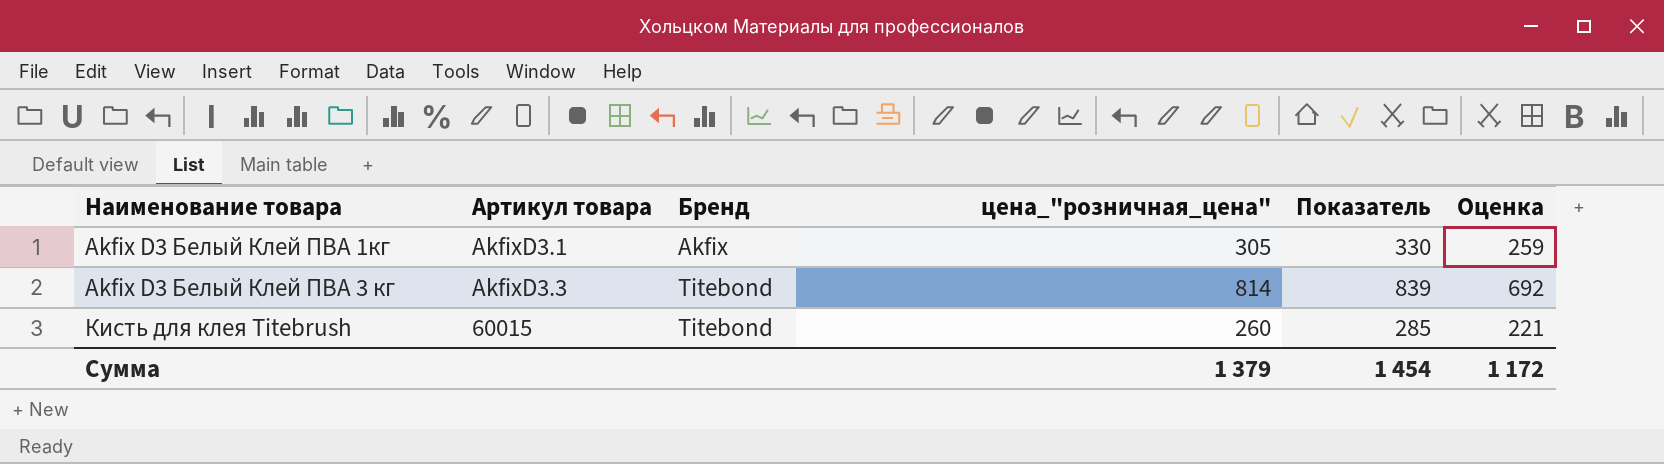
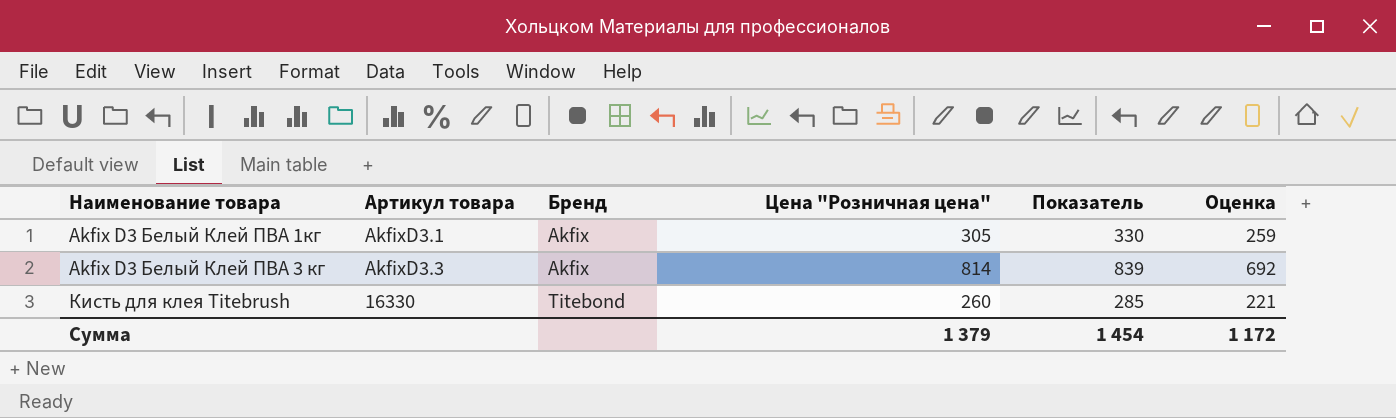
column name: цена_"розничная_цена" -> Цена "Розничная цена"
Akfix D3 Белый Клей ПВА 3 кг | Бренд: Titebond -> Akfix
Кисть для клея Titebrush | Артикул товара: 60015 -> 16330

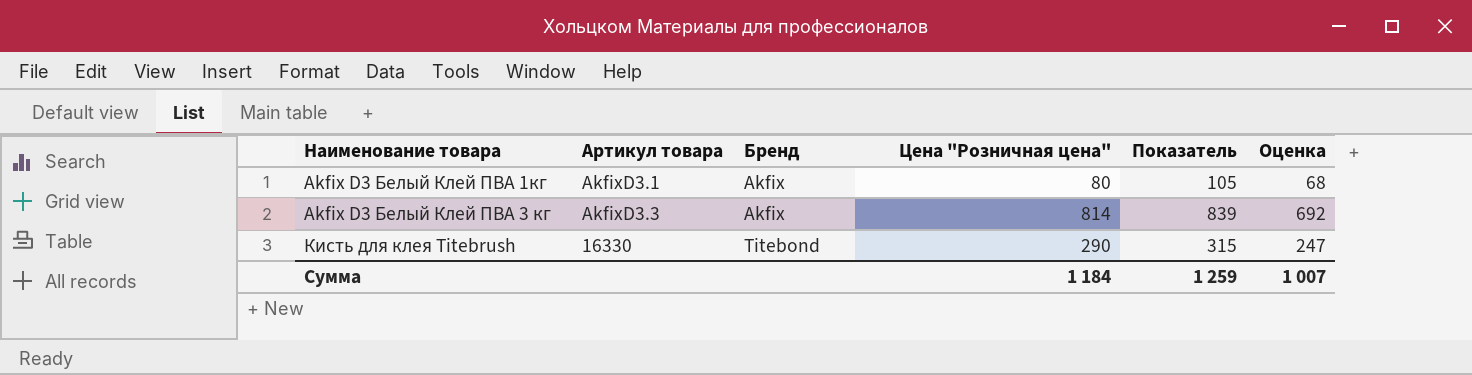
Akfix D3 Белый Клей ПВА 1кг | Цена "Розничная цена": 305 -> 80
Akfix D3 Белый Клей ПВА 1кг | Показатель: 330 -> 105
Akfix D3 Белый Клей ПВА 1кг | Оценка: 259 -> 68
Кисть для клея Titebrush | Цена "Розничная цена": 260 -> 290
Кисть для клея Titebrush | Показатель: 285 -> 315
Кисть для клея Titebrush | Оценка: 221 -> 247
Сумма | Цена "Розничная цена": 1 379 -> 1 184
Сумма | Показатель: 1 454 -> 1 259
Сумма | Оценка: 1 172 -> 1 007

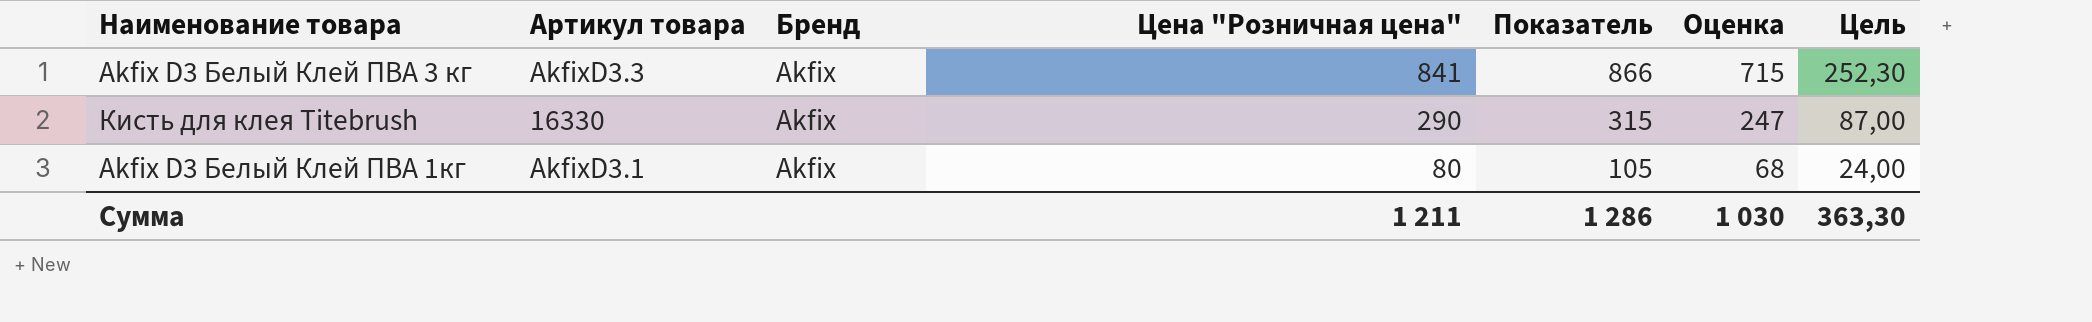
row order: Наименование товара ascending -> Цена "Розничная цена" descending
column Цель | formula: none -> [Цена "Розничная цена"] * 0,3
Akfix D3 Белый Клей ПВА 3 кг | Цена "Розничная цена": 814 -> 841
Akfix D3 Белый Клей ПВА 3 кг | Показатель: 839 -> 866
Akfix D3 Белый Клей ПВА 3 кг | Оценка: 692 -> 715
Кисть для клея Titebrush | Бренд: Titebond -> Akfix
Сумма | Цена "Розничная цена": 1 184 -> 1 211
Сумма | Показатель: 1 259 -> 1 286
Сумма | Оценка: 1 007 -> 1 030

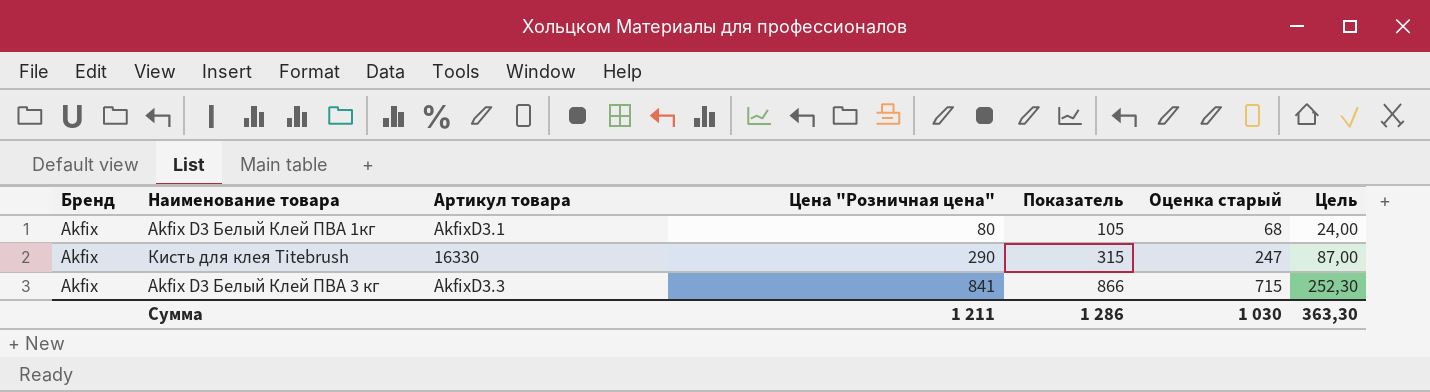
row order: Цена "Розничная цена" descending -> Цена "Розничная цена" ascending
column Бренд | position: 3 -> 1
column name: Оценка -> Оценка старый

